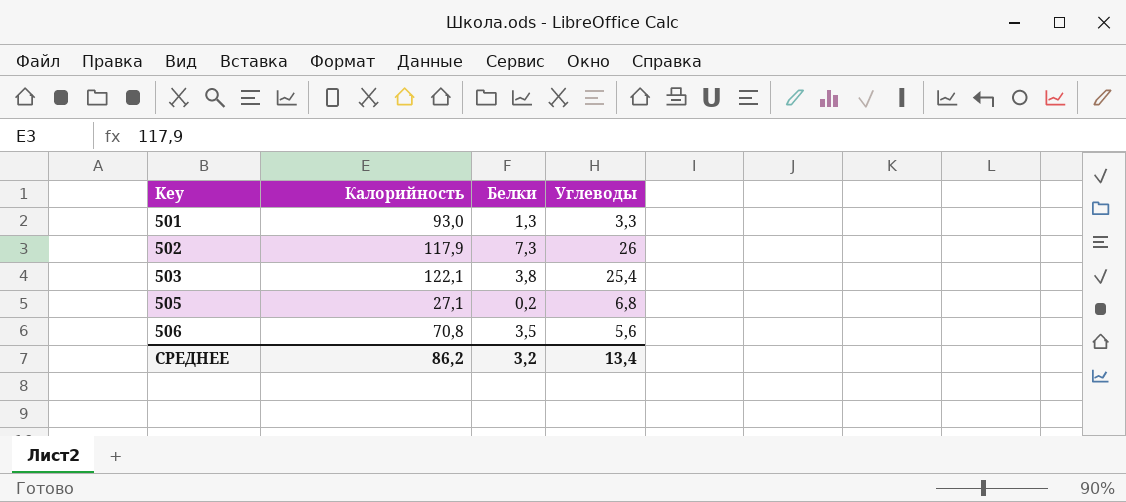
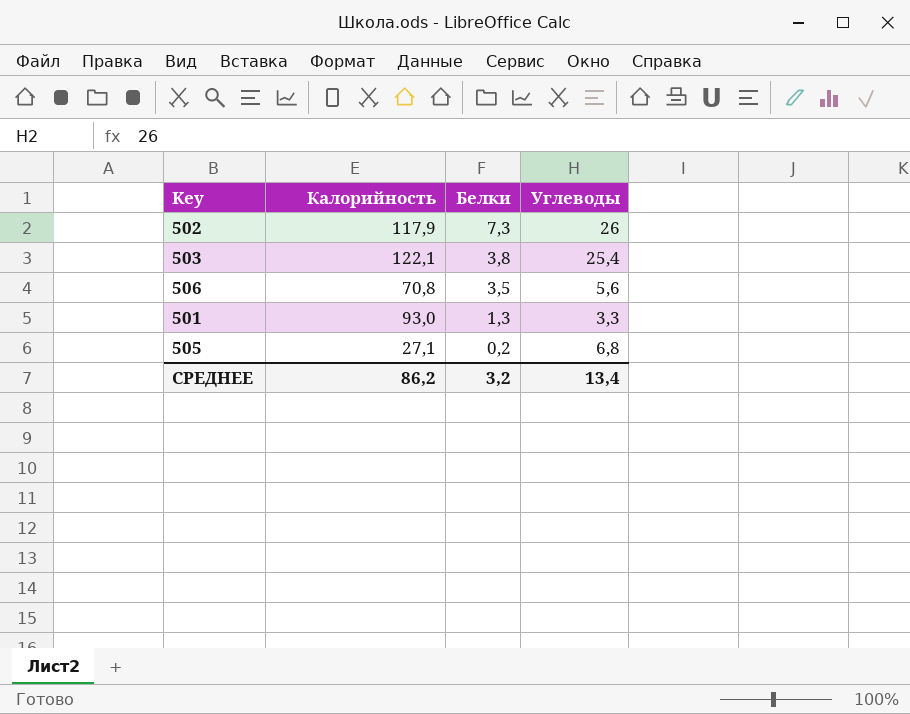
row order: Key ascending -> Белки descending

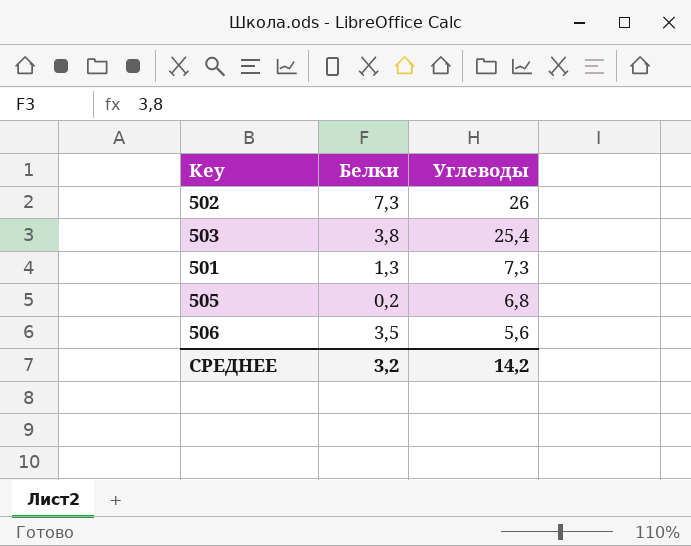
row order: Белки descending -> Углеводы descending
column Калорийность | position: 2 -> none
501 | Углеводы: 3,3 -> 7,3
СРЕДНЕЕ | Углеводы: 13,4 -> 14,2

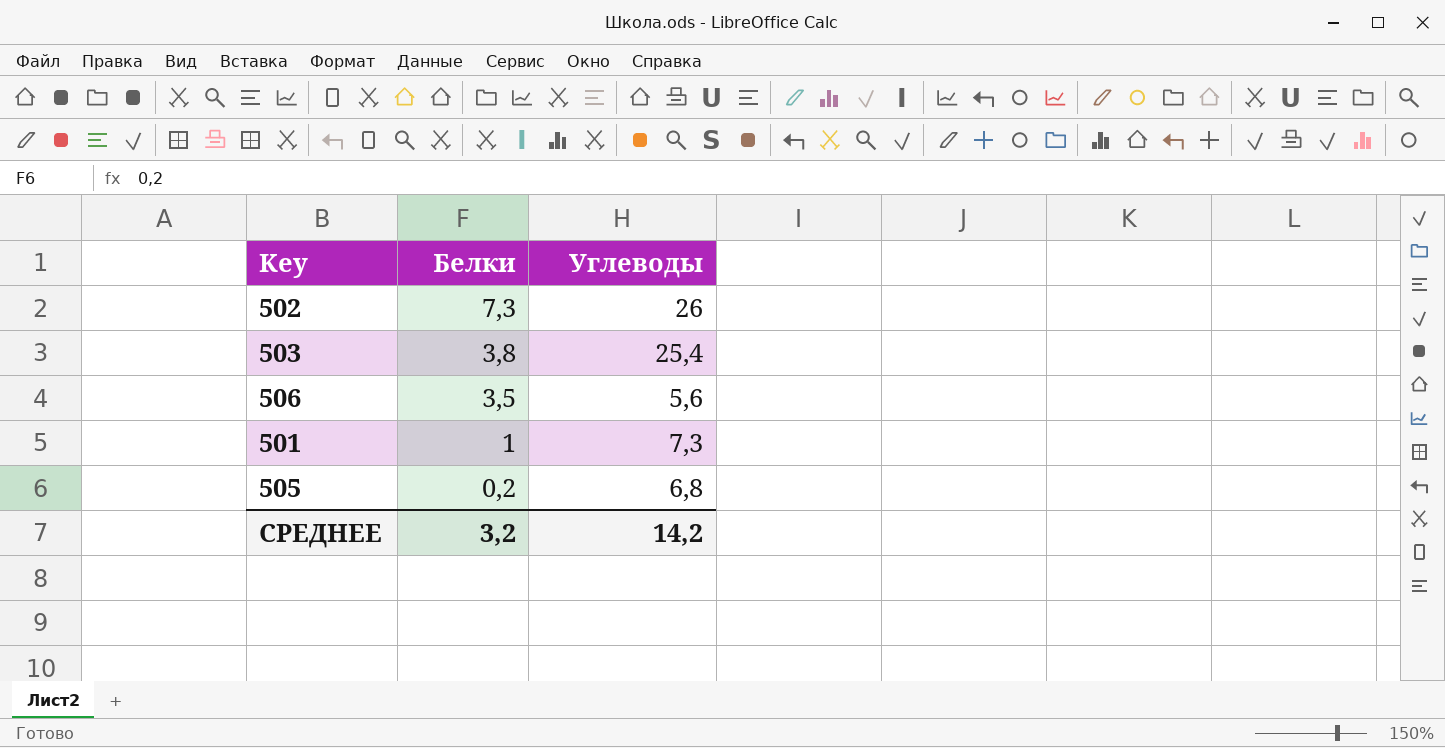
row order: Углеводы descending -> Белки descending
501 | Белки: 1,3 -> 1

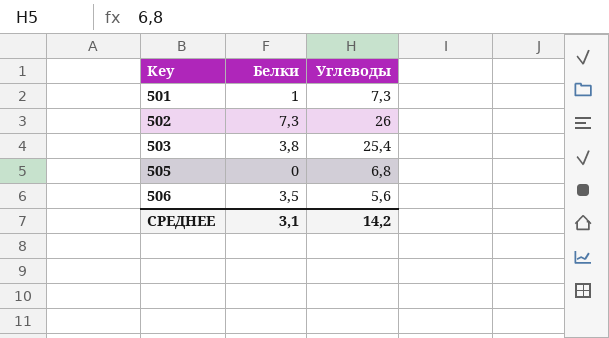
row order: Белки descending -> Key ascending
505 | Белки: 0,2 -> 0
СРЕДНЕЕ | Белки: 3,2 -> 3,1

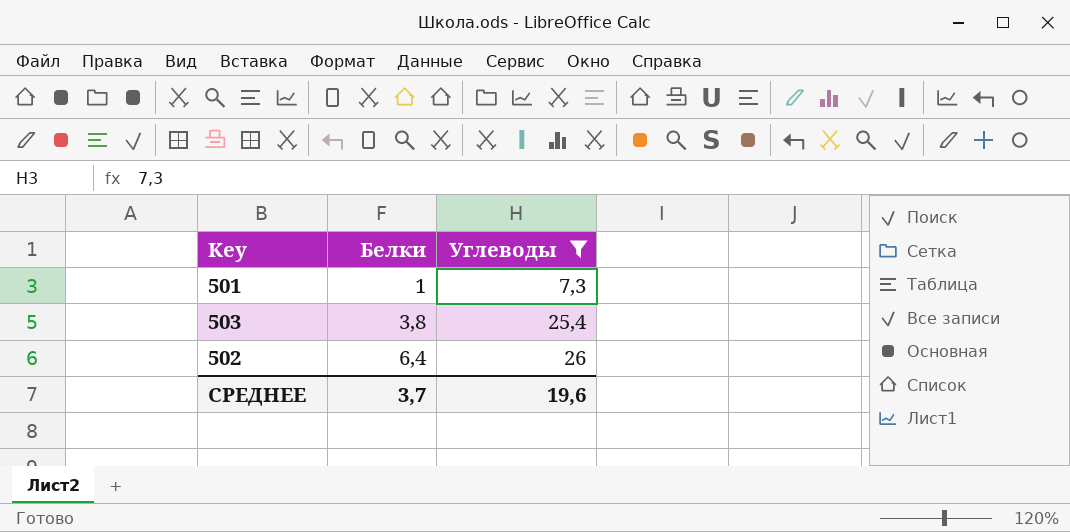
filter: none -> Углеводы >= 7,3
row order: Key ascending -> Белки ascending
502 | Белки: 7,3 -> 6,4
СРЕДНЕЕ | Белки: 3,1 -> 3,7
СРЕДНЕЕ | Углеводы: 14,2 -> 19,6

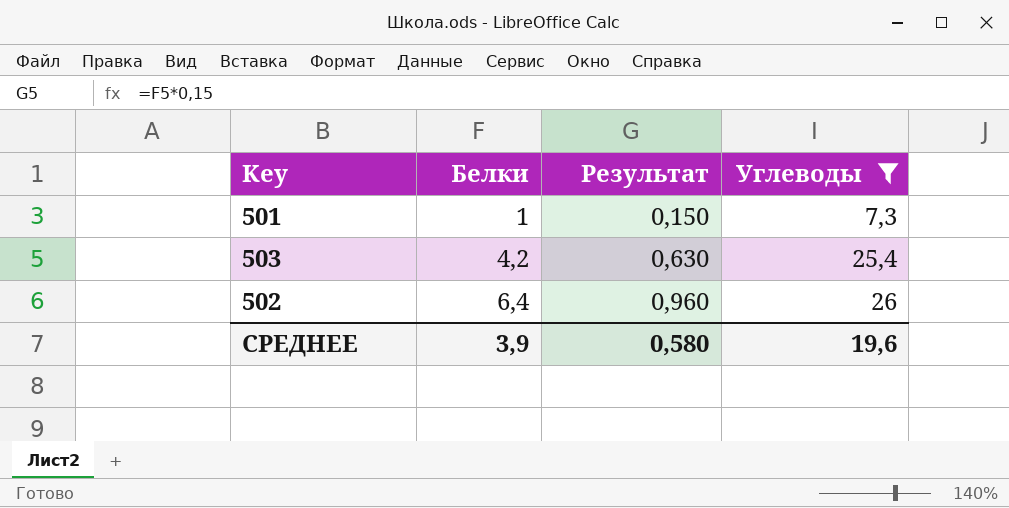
column Результат | formula: none -> [Белки] * 0,15
503 | Белки: 3,8 -> 4,2
СРЕДНЕЕ | Белки: 3,7 -> 3,9

